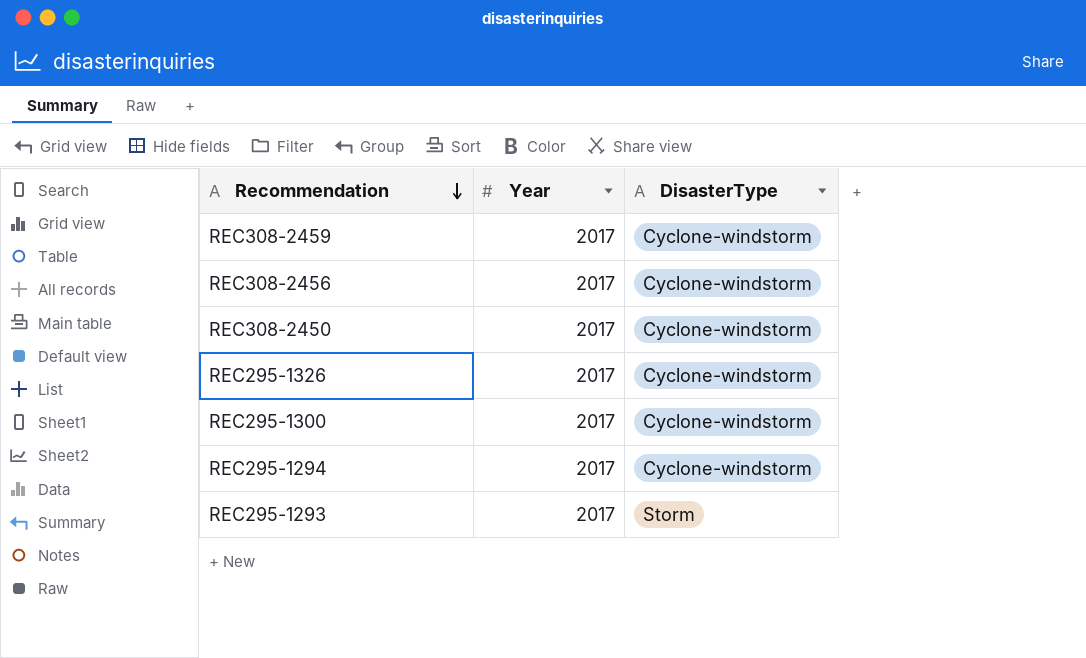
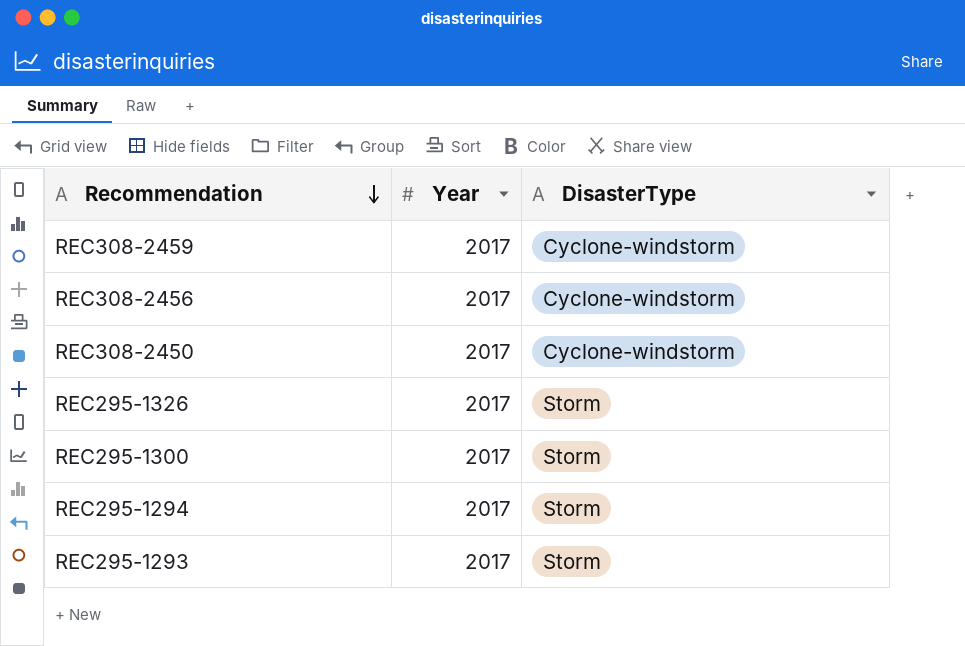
REC295-1326 | DisasterType: Cyclone-windstorm -> Storm
REC295-1300 | DisasterType: Cyclone-windstorm -> Storm
REC295-1294 | DisasterType: Cyclone-windstorm -> Storm

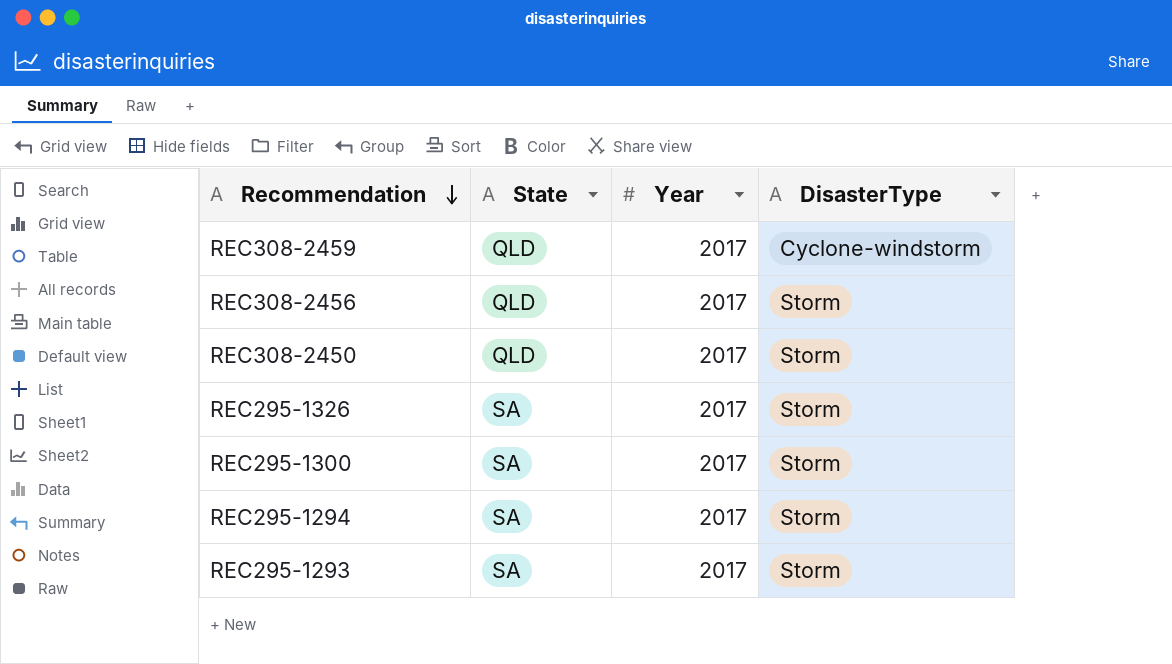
column State | position: none -> 2
REC308-2456 | DisasterType: Cyclone-windstorm -> Storm
REC308-2450 | DisasterType: Cyclone-windstorm -> Storm

